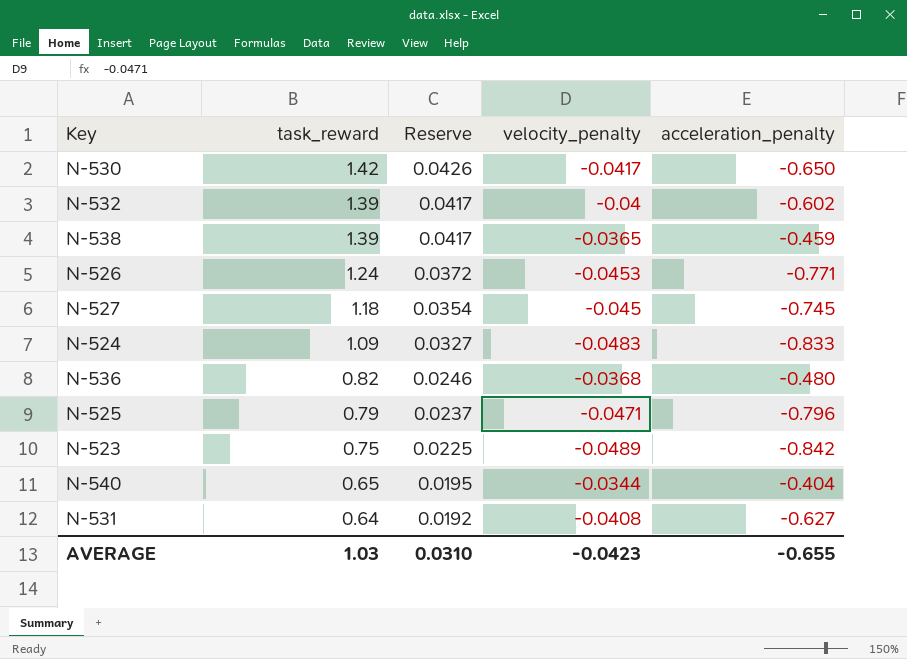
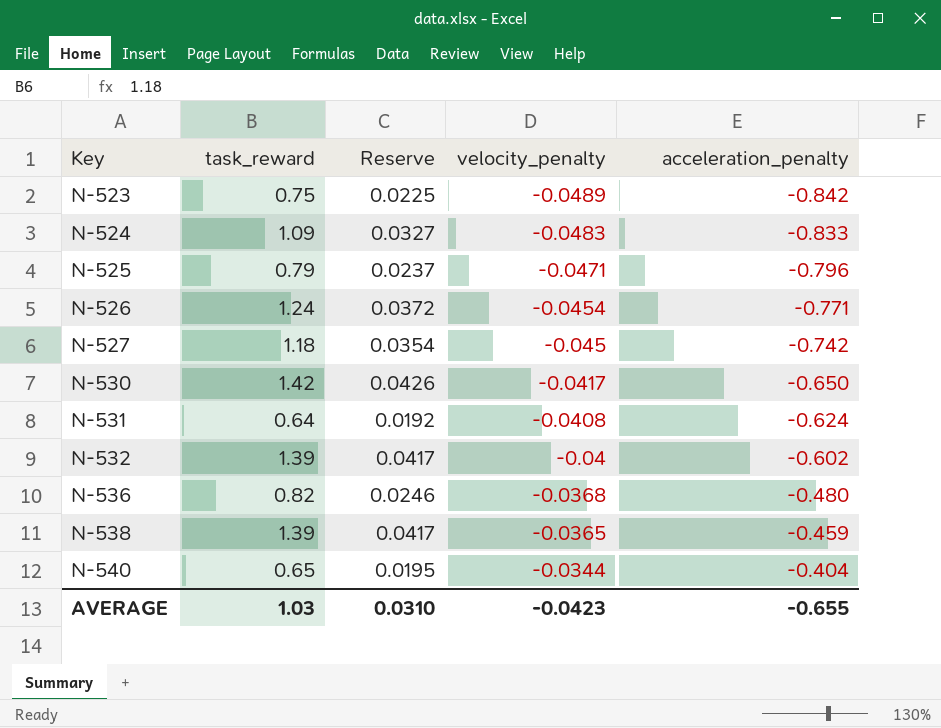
row order: task_reward descending -> Key ascending
N-526 | velocity_penalty: -0.0453 -> -0.0454
N-527 | acceleration_penalty: -0.745 -> -0.742
N-531 | acceleration_penalty: -0.627 -> -0.624

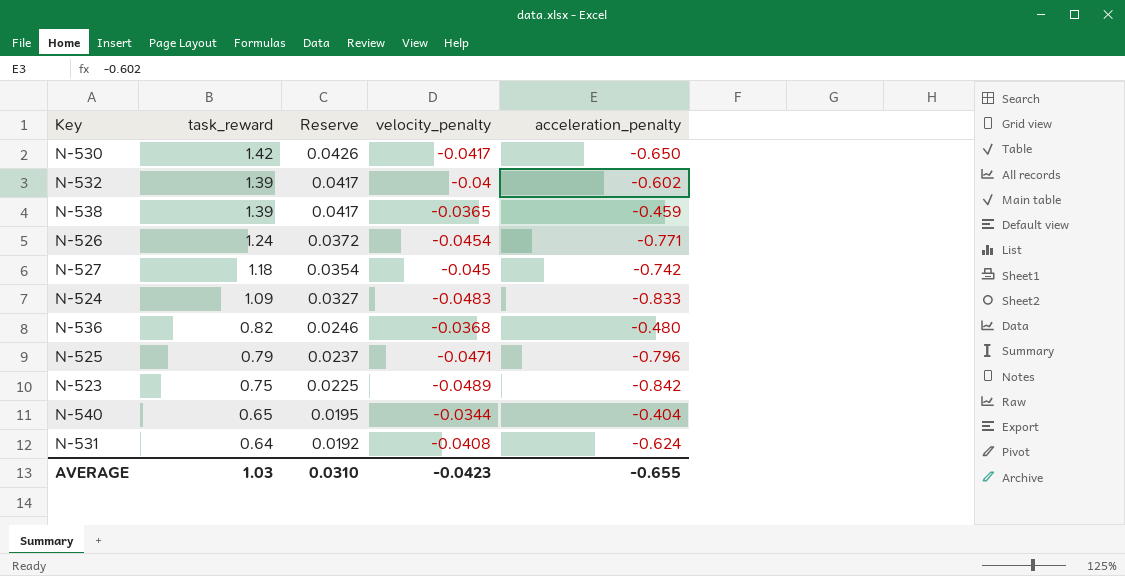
row order: Key ascending -> task_reward descending

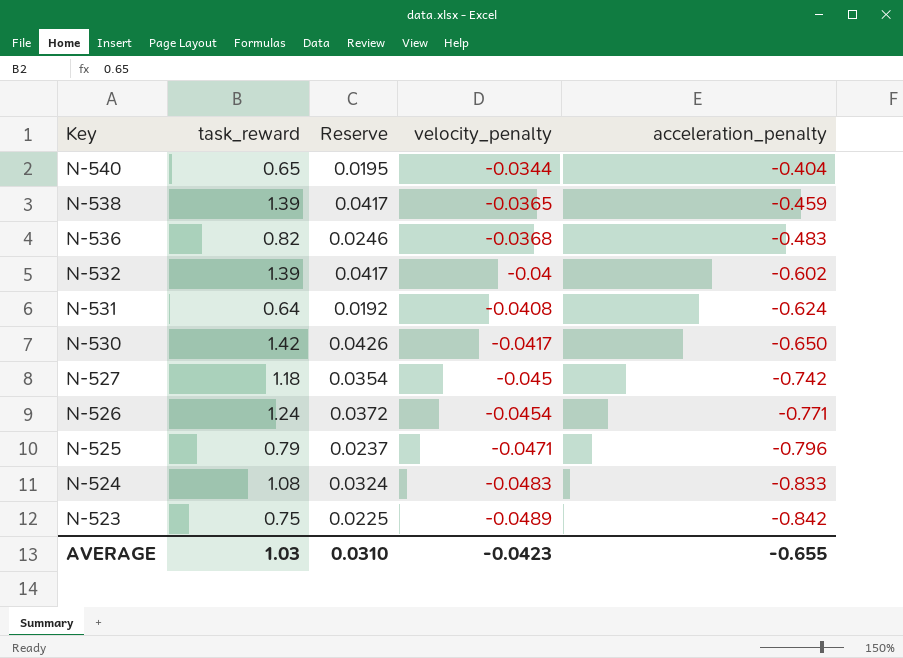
row order: task_reward descending -> Key descending
N-536 | acceleration_penalty: -0.480 -> -0.483
N-524 | task_reward: 1.09 -> 1.08
N-524 | Reserve: 0.0327 -> 0.0324

